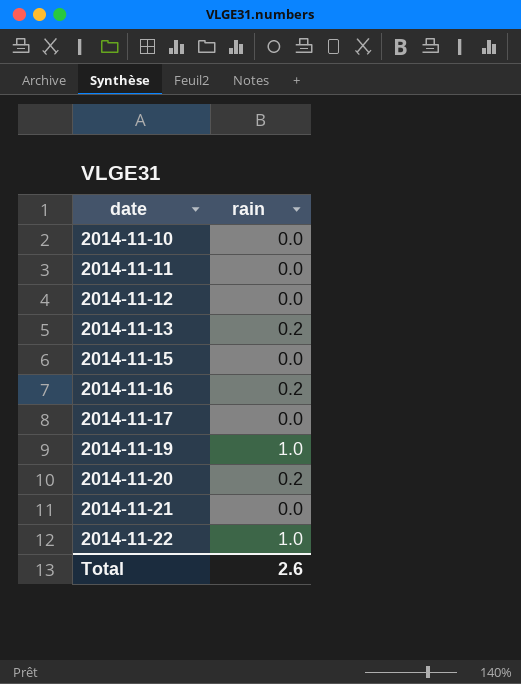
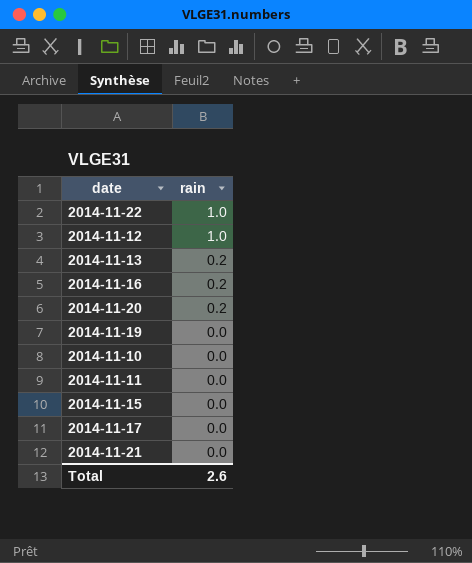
row order: date ascending -> rain descending
2014-11-12 | rain: 0.0 -> 1.0
2014-11-19 | rain: 1.0 -> 0.0

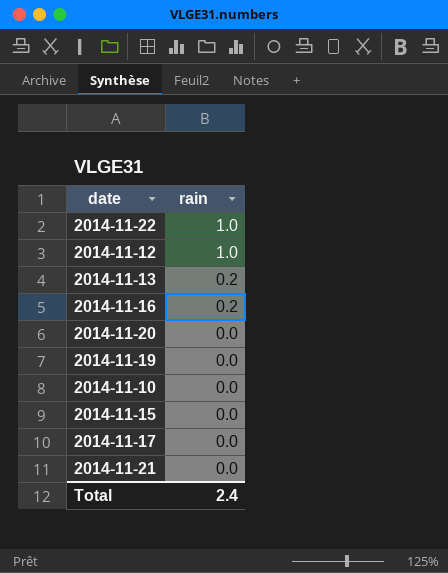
row 2014-11-11: 0.0 -> none
2014-11-20 | rain: 0.2 -> 0.0
Total | rain: 2.6 -> 2.4

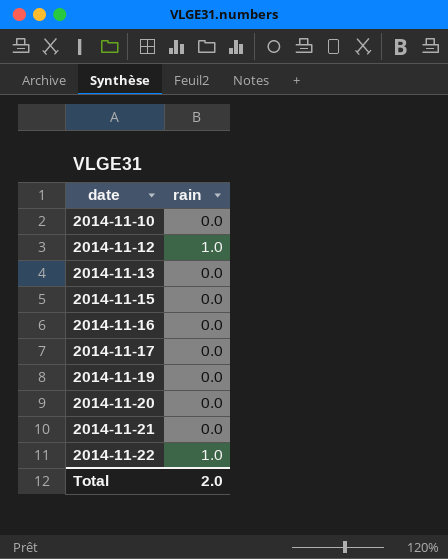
row order: rain descending -> date ascending
2014-11-13 | rain: 0.2 -> 0.0
2014-11-16 | rain: 0.2 -> 0.0
Total | rain: 2.4 -> 2.0

